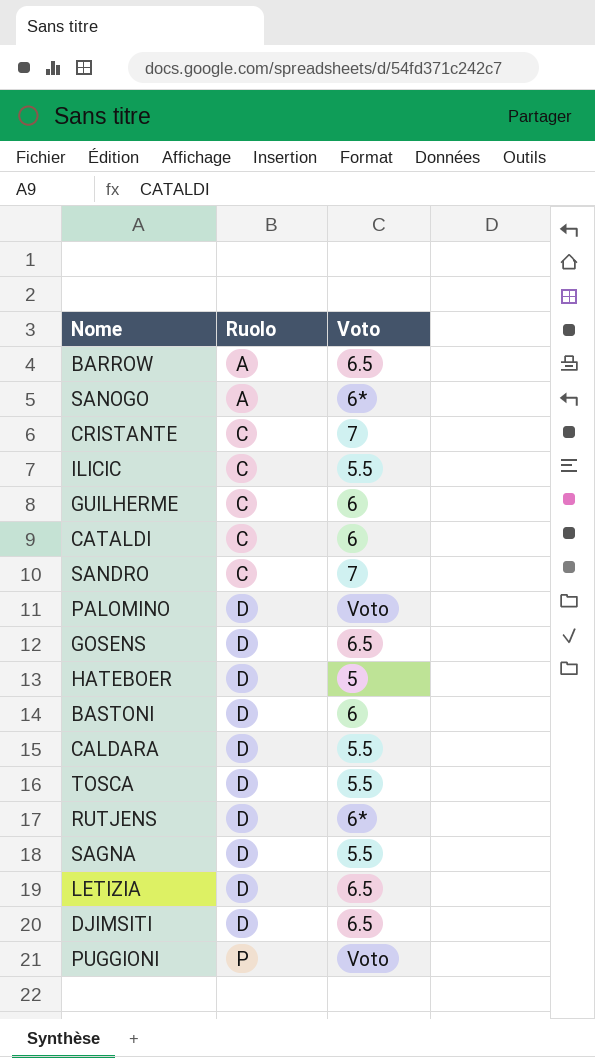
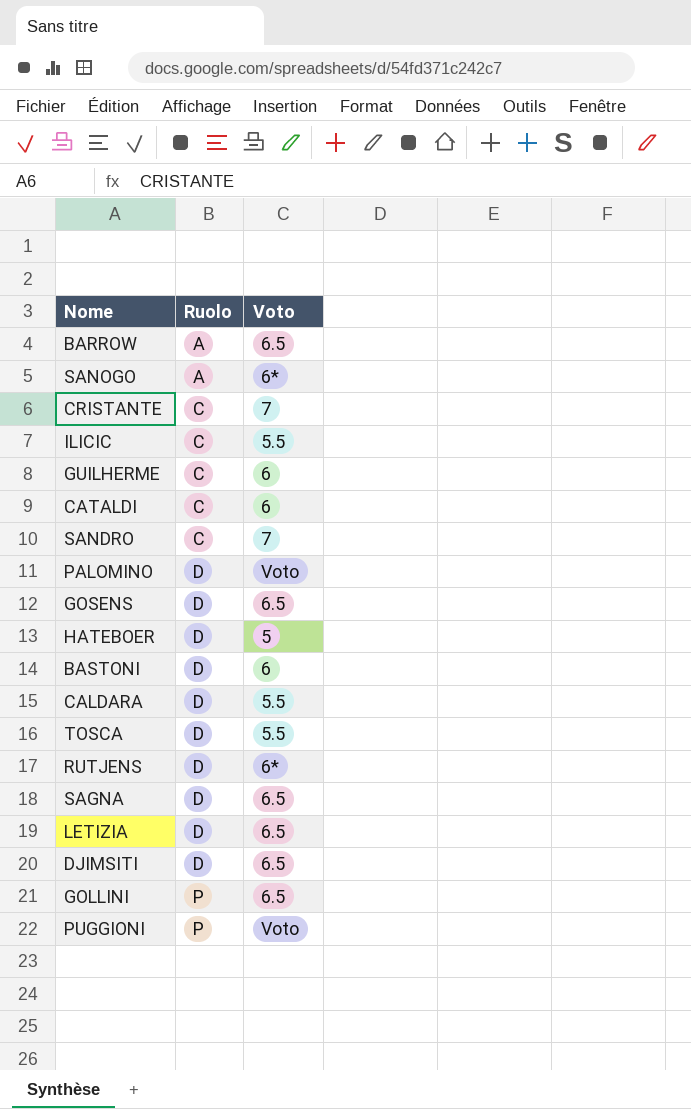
SAGNA | Voto: 5.5 -> 6.5
row GOLLINI: none -> P | 6.5

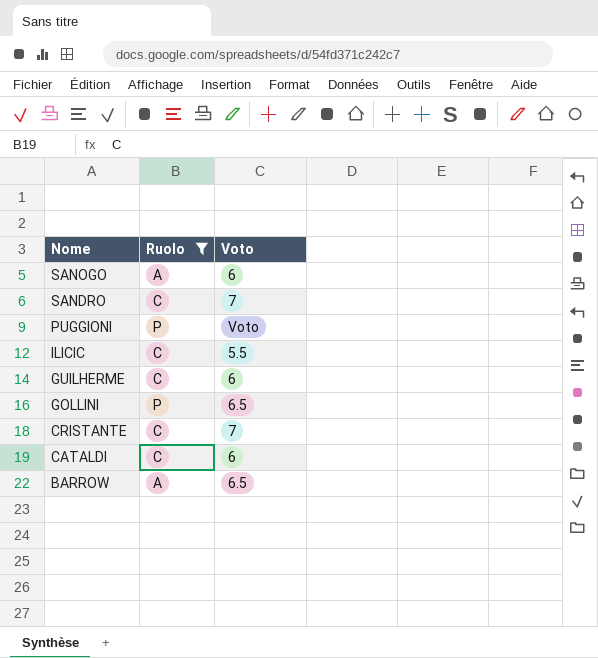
filter: none -> Ruolo != D
row order: Ruolo ascending -> Nome descending
SANOGO | Voto: 6* -> 6

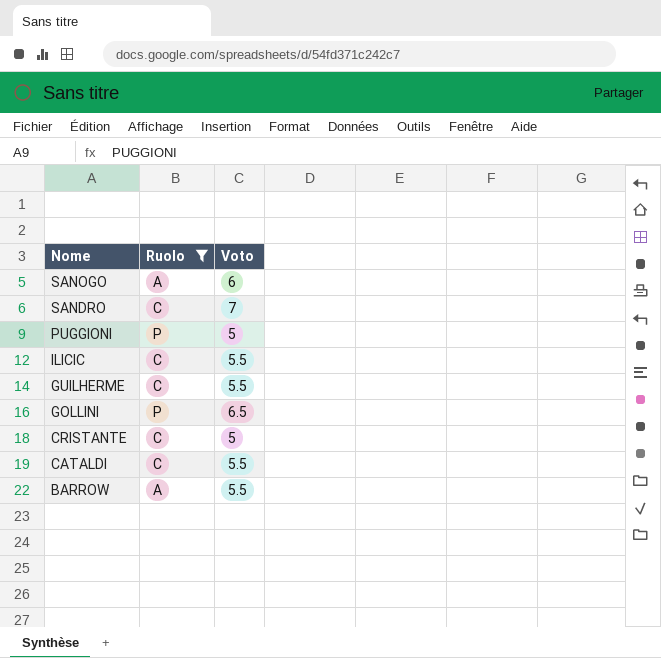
PUGGIONI | Voto: Voto -> 5
GUILHERME | Voto: 6 -> 5.5
CRISTANTE | Voto: 7 -> 5
CATALDI | Voto: 6 -> 5.5
BARROW | Voto: 6.5 -> 5.5

